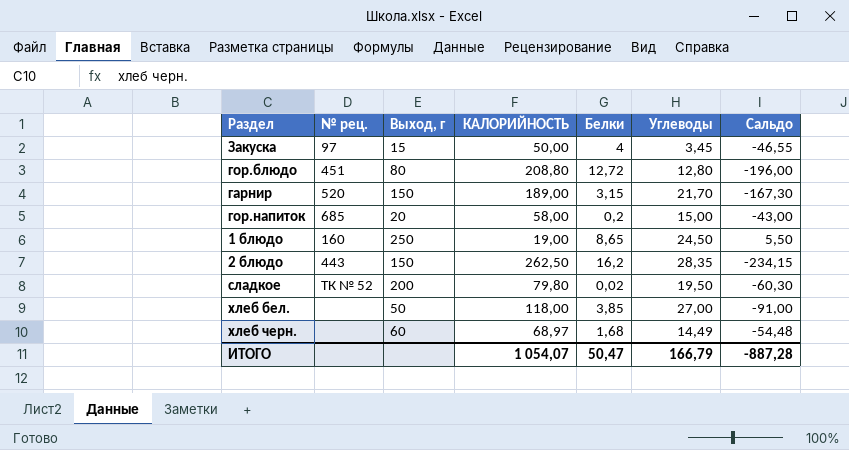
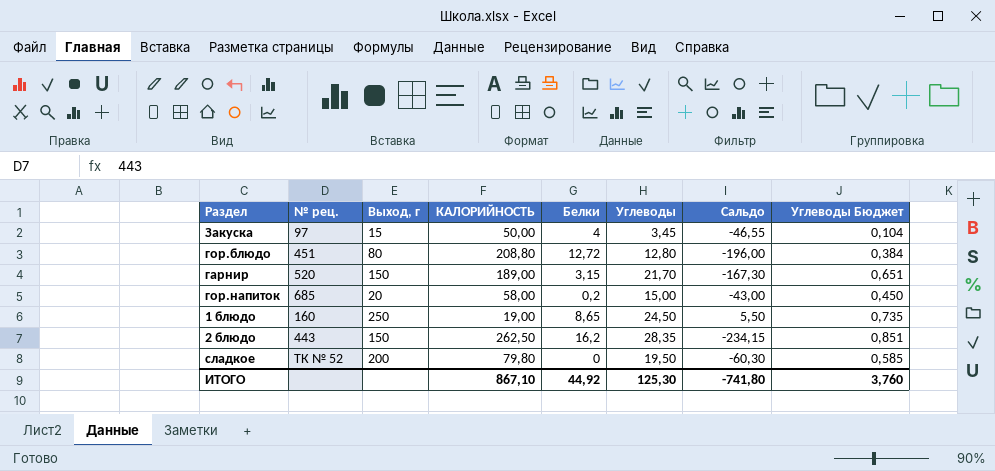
column Углеводы Бюджет | formula: none -> [Углеводы] * 0,03
row хлеб бел.: none | 50 | 118,00 | 3,85 | 27,00 | -91,00 -> none
row хлеб черн.: none | 60 | 68,97 | 1,68 | 14,49 | -54,48 -> none
сладкое | Белки: 0,02 -> 0
ИТОГО | КАЛОРИЙНОСТЬ: 1 054,07 -> 867,10
ИТОГО | Белки: 50,47 -> 44,92
ИТОГО | Углеводы: 166,79 -> 125,30
ИТОГО | Сальдо: -887,28 -> -741,80

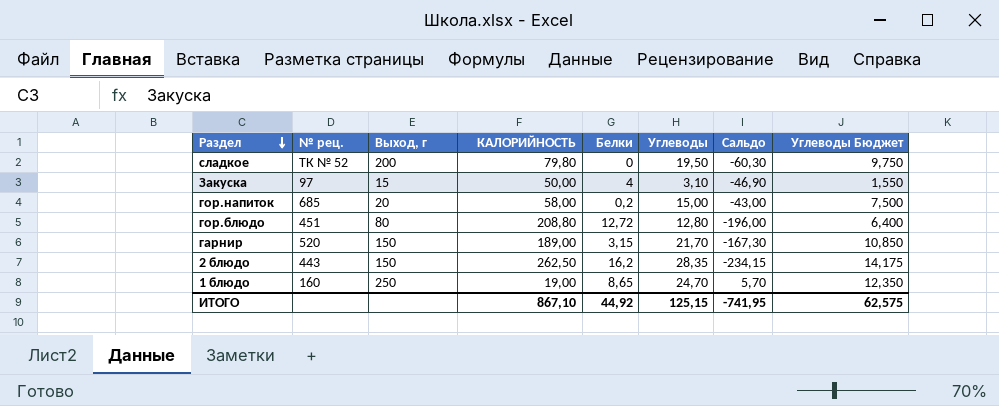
row order: none -> Раздел descending
column Углеводы Бюджет | formula: [Углеводы] * 0,03 -> [Углеводы] * 0,5
Закуска | Углеводы: 3,45 -> 3,10
Закуска | Сальдо: -46,55 -> -46,90
1 блюдо | Углеводы: 24,50 -> 24,70
1 блюдо | Сальдо: 5,50 -> 5,70
ИТОГО | Углеводы: 125,30 -> 125,15
ИТОГО | Сальдо: -741,80 -> -741,95
ИТОГО | Углеводы Бюджет: 3,760 -> 62,575

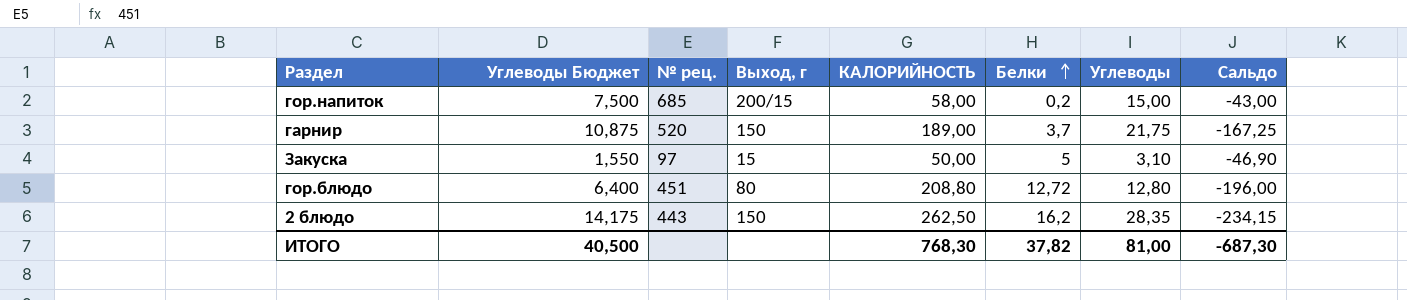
row order: Раздел descending -> Белки ascending
column Углеводы Бюджет | position: 8 -> 2
row сладкое: ТК № 52 | 200 | 79,80 | 0 | 19,50 | -60,30 | 9,750 -> none
row 1 блюдо: 160 | 250 | 19,00 | 8,65 | 24,70 | 5,70 | 12,350 -> none
гор.напиток | Выход, г: 20 -> 200/15
гарнир | Углеводы Бюджет: 10,850 -> 10,875
гарнир | Белки: 3,15 -> 3,7
гарнир | Углеводы: 21,70 -> 21,75
гарнир | Сальдо: -167,30 -> -167,25
Закуска | Белки: 4 -> 5
ИТОГО | Углеводы Бюджет: 62,575 -> 40,500
ИТОГО | КАЛОРИЙНОСТЬ: 867,10 -> 768,30
ИТОГО | Белки: 44,92 -> 37,82
ИТОГО | Углеводы: 125,15 -> 81,00
ИТОГО | Сальдо: -741,95 -> -687,30

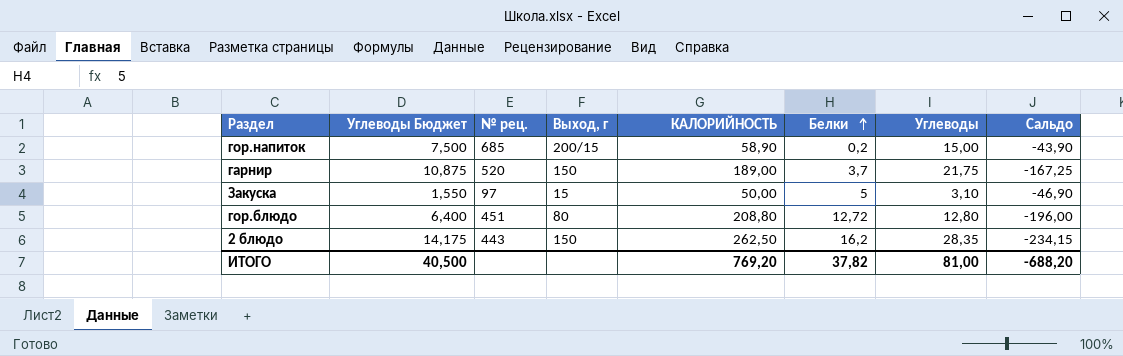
гор.напиток | КАЛОРИЙНОСТЬ: 58,00 -> 58,90
гор.напиток | Сальдо: -43,00 -> -43,90
ИТОГО | КАЛОРИЙНОСТЬ: 768,30 -> 769,20
ИТОГО | Сальдо: -687,30 -> -688,20

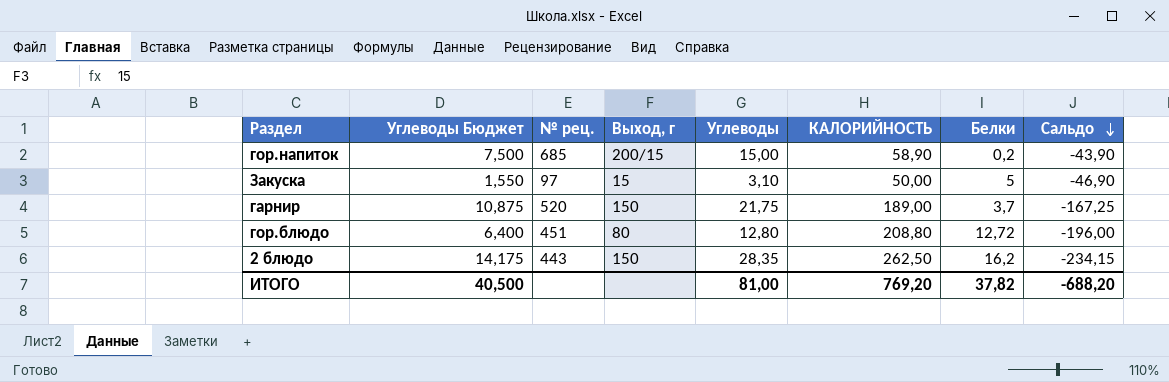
row order: Белки ascending -> Сальдо descending
column Углеводы | position: 7 -> 5

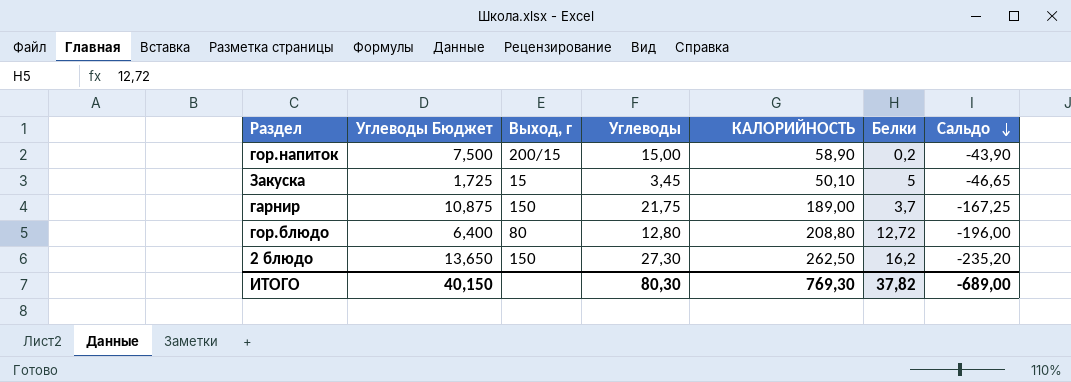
column № рец. | position: 3 -> none
Закуска | Углеводы Бюджет: 1,550 -> 1,725
Закуска | Углеводы: 3,10 -> 3,45
Закуска | КАЛОРИЙНОСТЬ: 50,00 -> 50,10
Закуска | Сальдо: -46,90 -> -46,65
2 блюдо | Углеводы Бюджет: 14,175 -> 13,650
2 блюдо | Углеводы: 28,35 -> 27,30
2 блюдо | Сальдо: -234,15 -> -235,20
ИТОГО | Углеводы Бюджет: 40,500 -> 40,150
ИТОГО | Углеводы: 81,00 -> 80,30
ИТОГО | КАЛОРИЙНОСТЬ: 769,20 -> 769,30
ИТОГО | Сальдо: -688,20 -> -689,00

